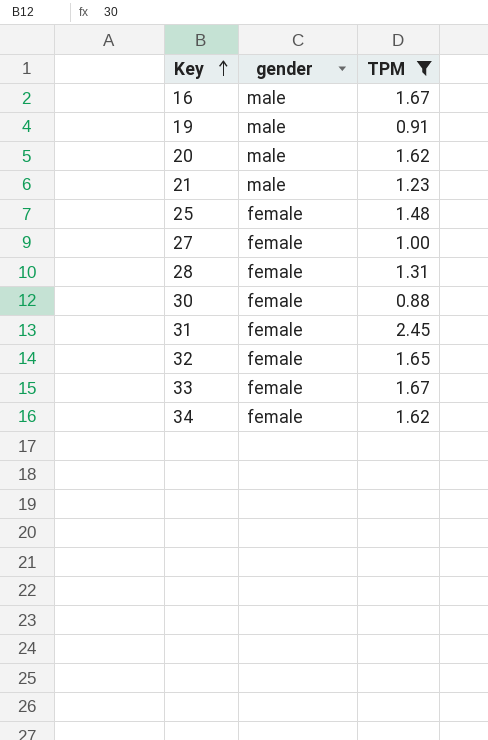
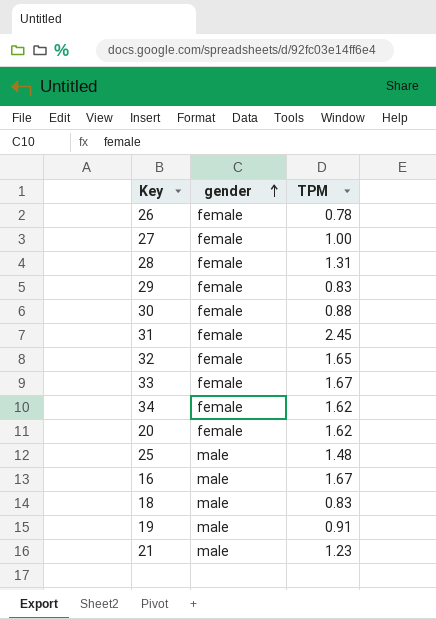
filter: TPM >= 0.88 -> none
row order: Key ascending -> gender ascending
20 | gender: male -> female
25 | gender: female -> male

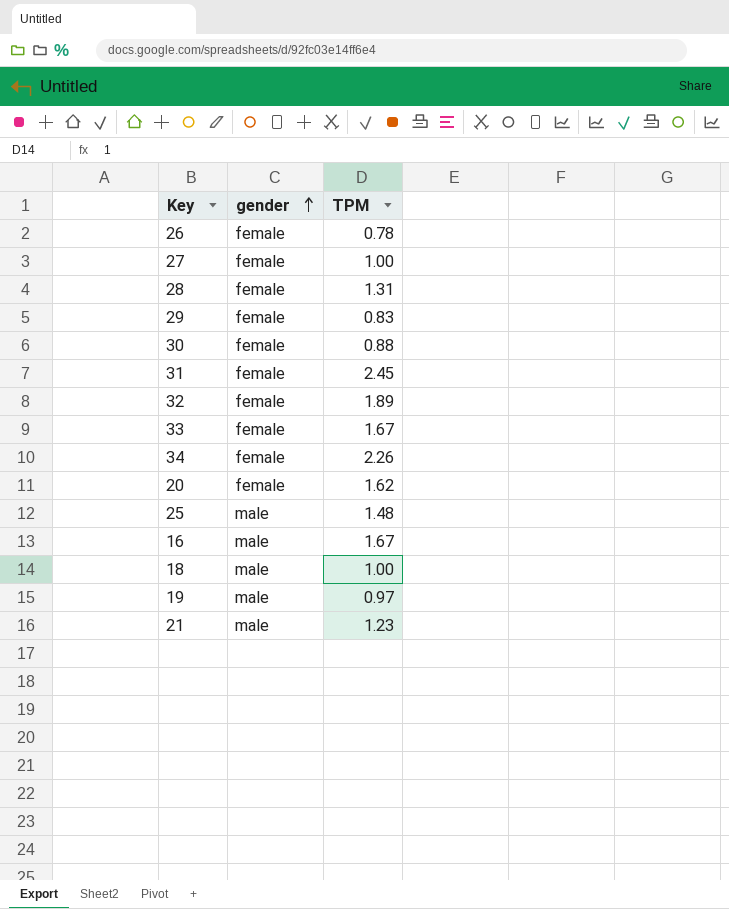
32 | TPM: 1.65 -> 1.89
34 | TPM: 1.62 -> 2.26
18 | TPM: 0.83 -> 1.00
19 | TPM: 0.91 -> 0.97

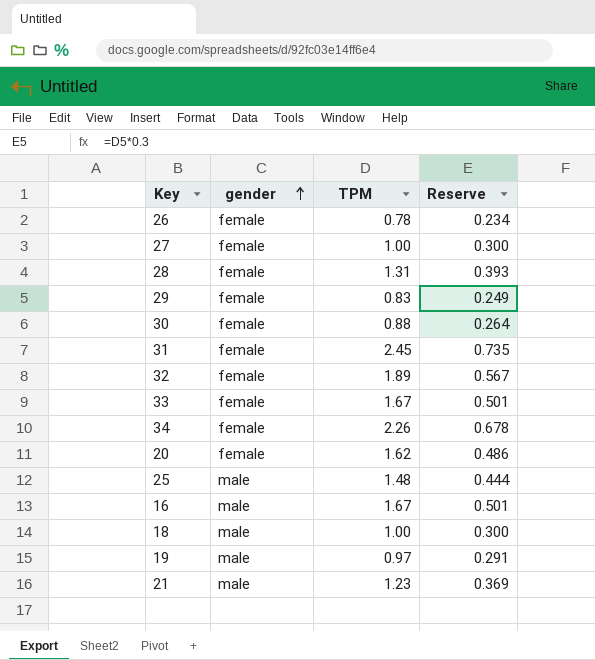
column Reserve | formula: none -> [TPM] * 0.3

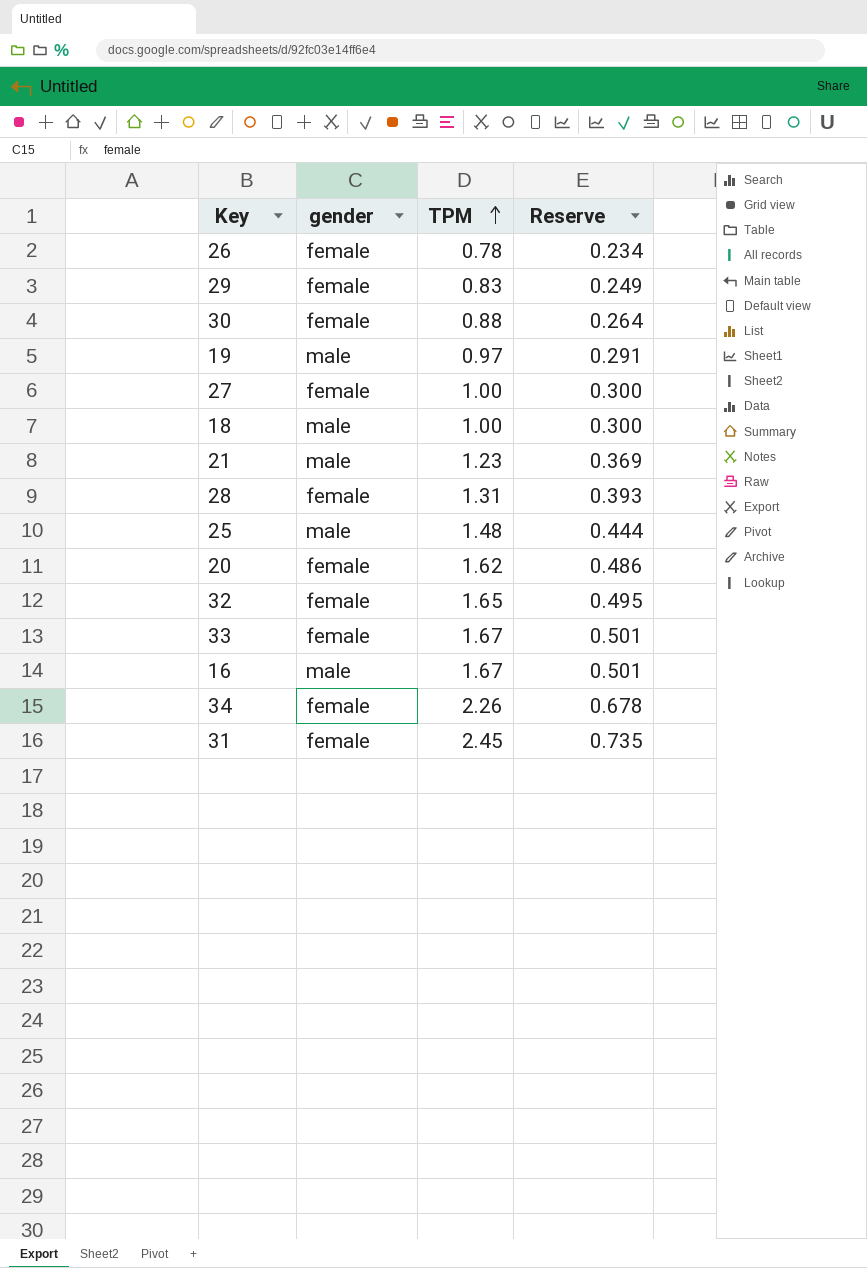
row order: gender ascending -> TPM ascending
32 | TPM: 1.89 -> 1.65
32 | Reserve: 0.567 -> 0.495

